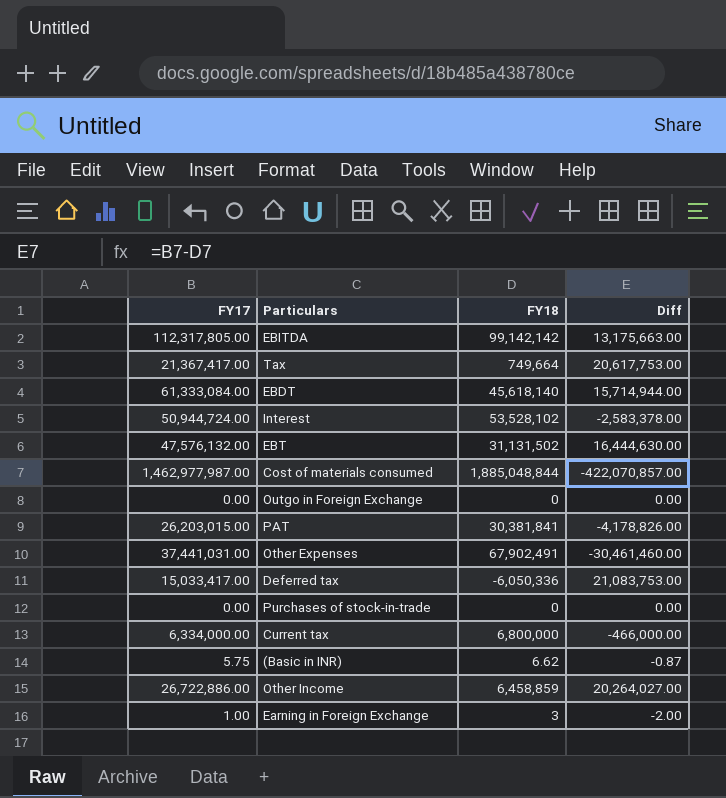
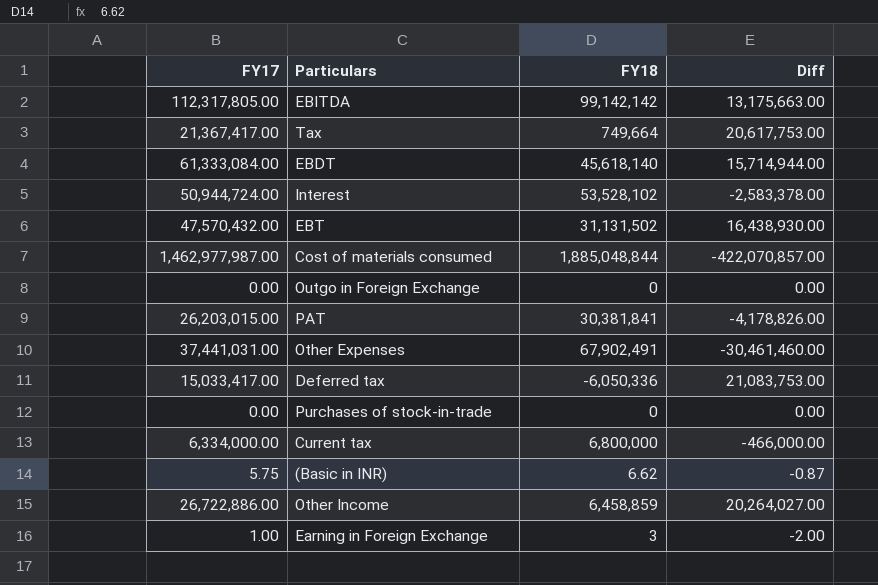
EBT | FY17: 47,576,132.00 -> 47,570,432.00
EBT | Diff: 16,444,630.00 -> 16,438,930.00

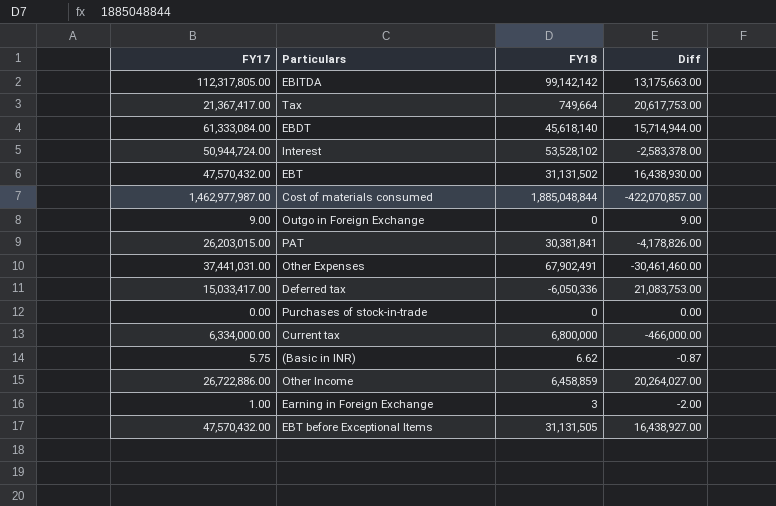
Outgo in Foreign Exchange | FY17: 0.00 -> 9.00
Outgo in Foreign Exchange | Diff: 0.00 -> 9.00
row EBT before Exceptional Items: none -> 47,570,432.00 | 31,131,505 | 16,438,927.00

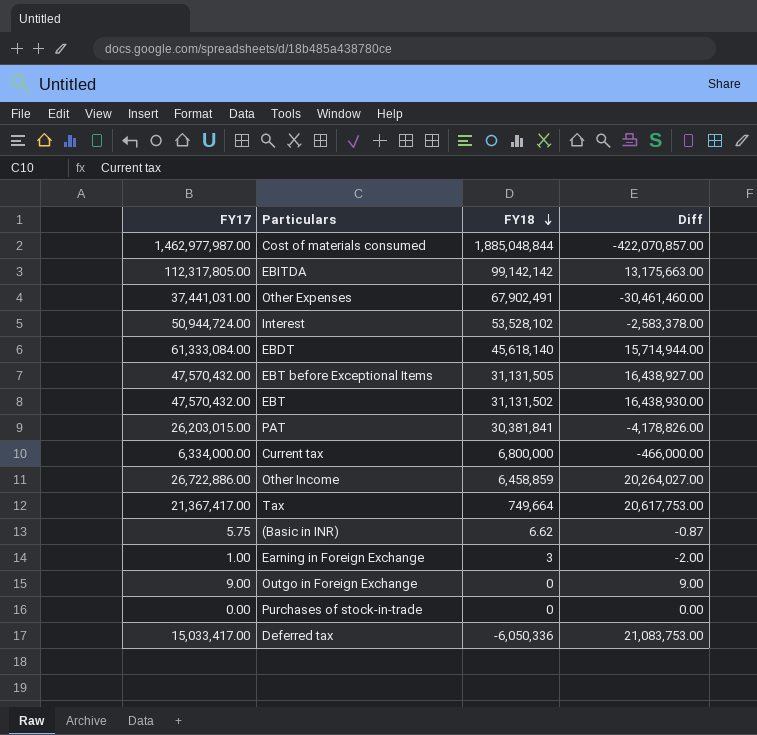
row order: none -> FY18 descending

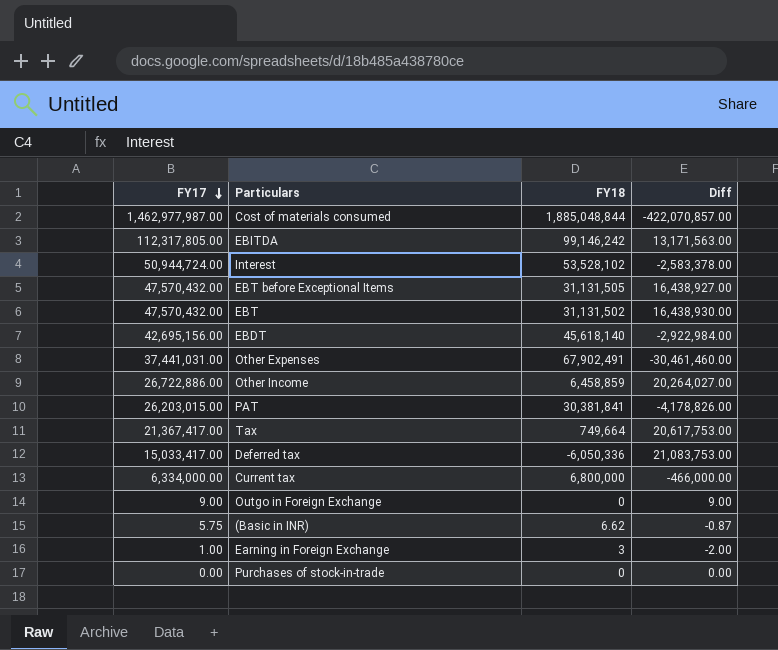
row order: FY18 descending -> FY17 descending
EBITDA | FY18: 99,142,142 -> 99,146,242
EBITDA | Diff: 13,175,663.00 -> 13,171,563.00
EBDT | FY17: 61,333,084.00 -> 42,695,156.00
EBDT | Diff: 15,714,944.00 -> -2,922,984.00

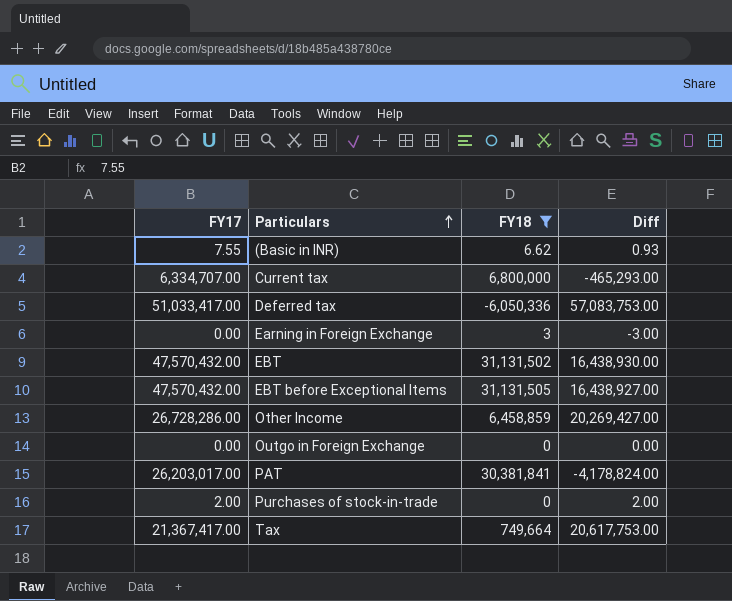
filter: none -> FY18 <= 31,131,505
row order: FY17 descending -> Particulars ascending
(Basic in INR) | FY17: 5.75 -> 7.55
(Basic in INR) | Diff: -0.87 -> 0.93
Current tax | FY17: 6,334,000.00 -> 6,334,707.00
Current tax | Diff: -466,000.00 -> -465,293.00
Deferred tax | FY17: 15,033,417.00 -> 51,033,417.00
Deferred tax | Diff: 21,083,753.00 -> 57,083,753.00
Earning in Foreign Exchange | FY17: 1.00 -> 0.00
Earning in Foreign Exchange | Diff: -2.00 -> -3.00
Other Income | FY17: 26,722,886.00 -> 26,728,286.00
Other Income | Diff: 20,264,027.00 -> 20,269,427.00
Outgo in Foreign Exchange | FY17: 9.00 -> 0.00
Outgo in Foreign Exchange | Diff: 9.00 -> 0.00
PAT | FY17: 26,203,015.00 -> 26,203,017.00
PAT | Diff: -4,178,826.00 -> -4,178,824.00
Purchases of stock-in-trade | FY17: 0.00 -> 2.00
Purchases of stock-in-trade | Diff: 0.00 -> 2.00

